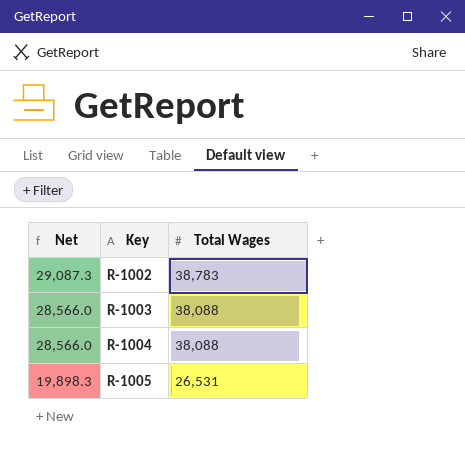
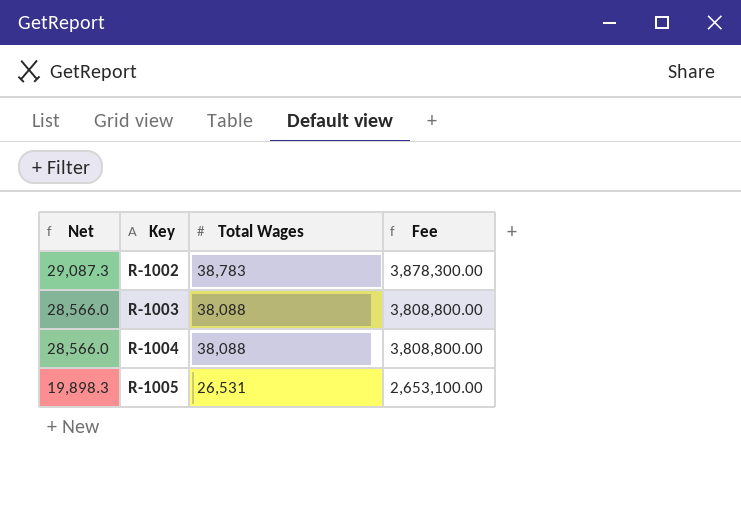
column Fee | formula: none -> [Total Wages] * 100

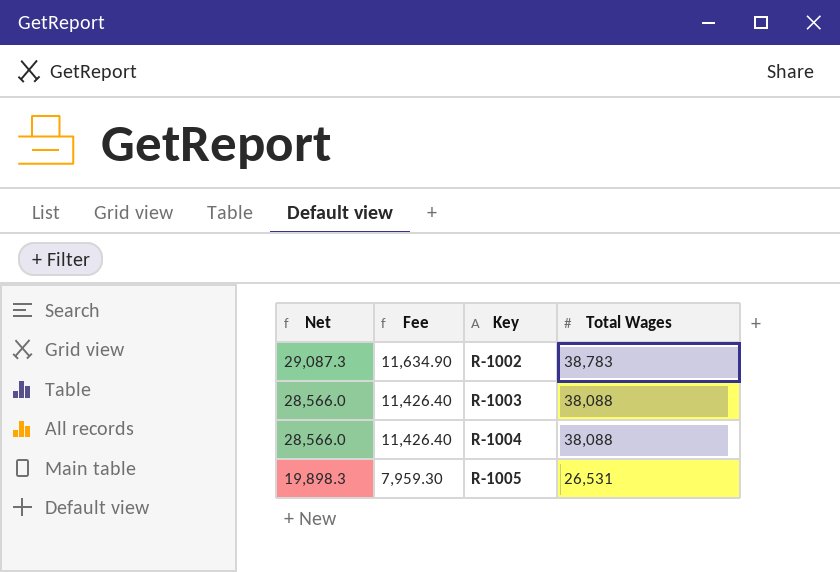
column Fee | formula: [Total Wages] * 100 -> [Total Wages] * 0.3
column Fee | position: 4 -> 2

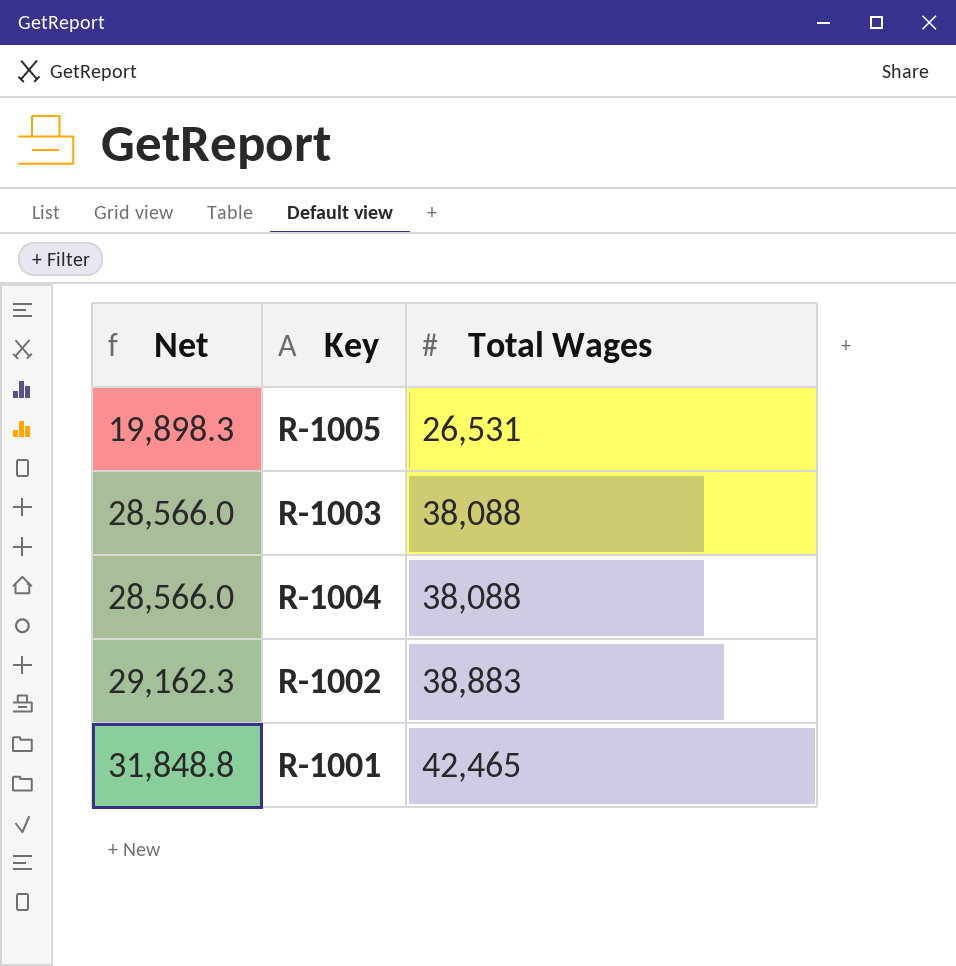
row order: Net descending -> Net ascending
column Fee | formula: [Total Wages] * 0.3 -> none
R-1002 | Net: 29,087.3 -> 29,162.3
R-1002 | Total Wages: 38,783 -> 38,883
row R-1001: none -> 31,848.8 | 42,465

